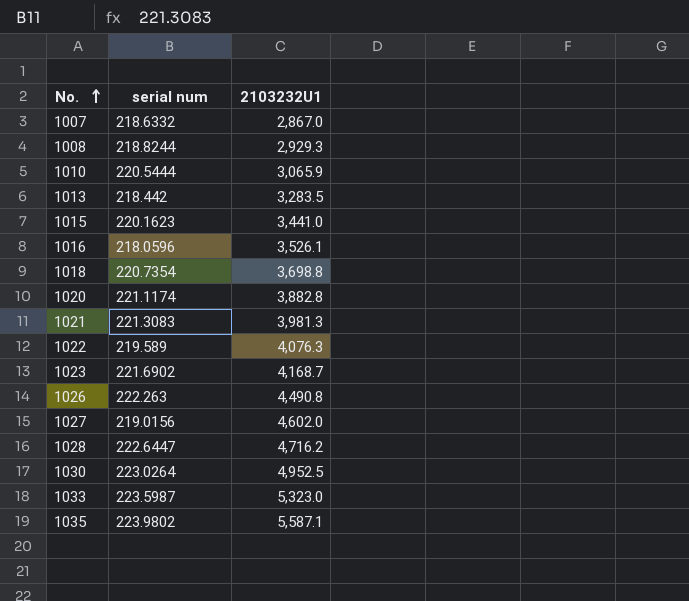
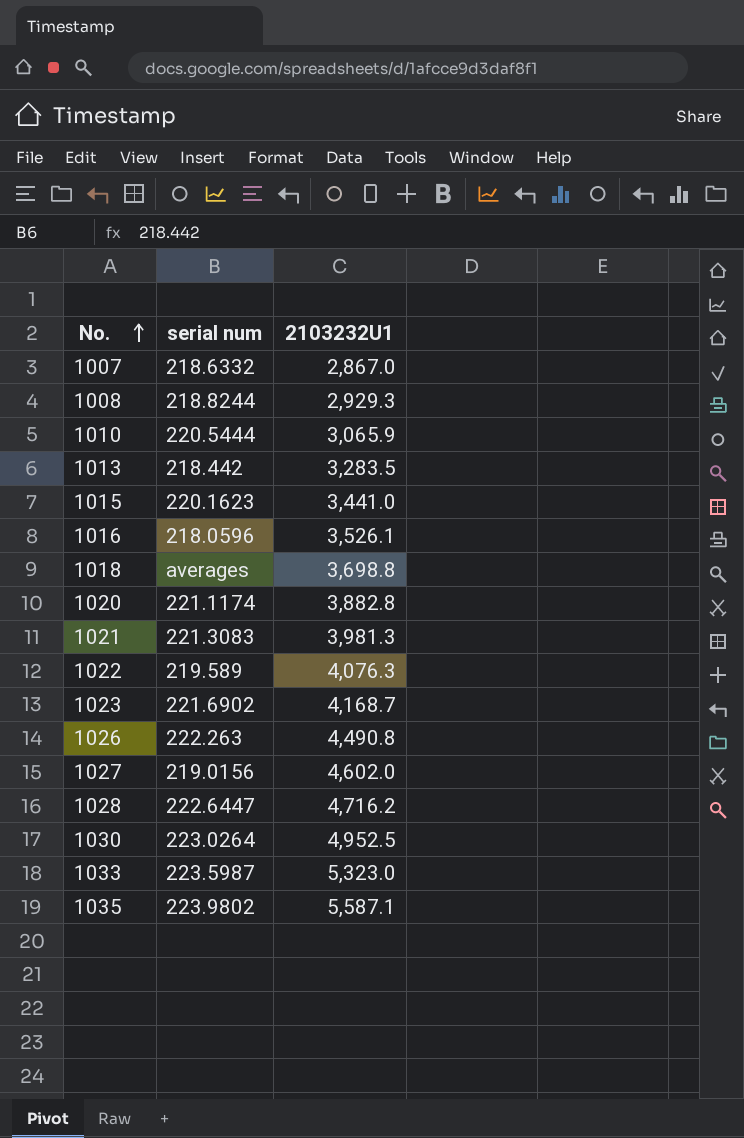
1018 | serial num: 220.7354 -> averages

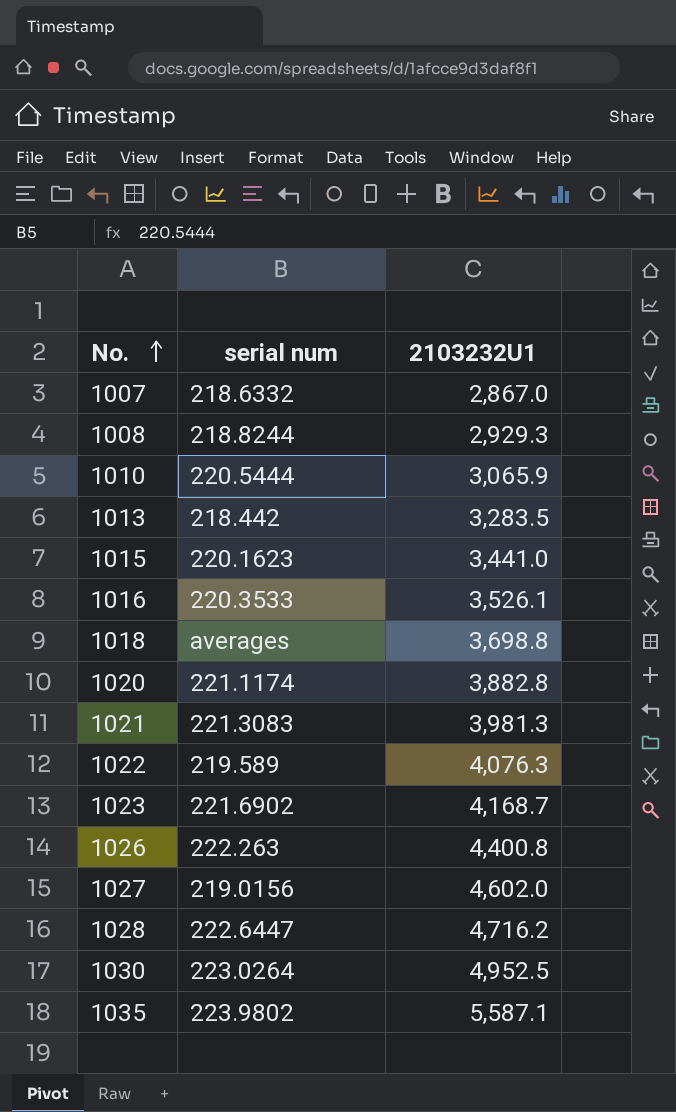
row 1033: 223.5987 | 5,323.0 -> none
1016 | serial num: 218.0596 -> 220.3533
1026 | 2103232U1: 4,490.8 -> 4,400.8

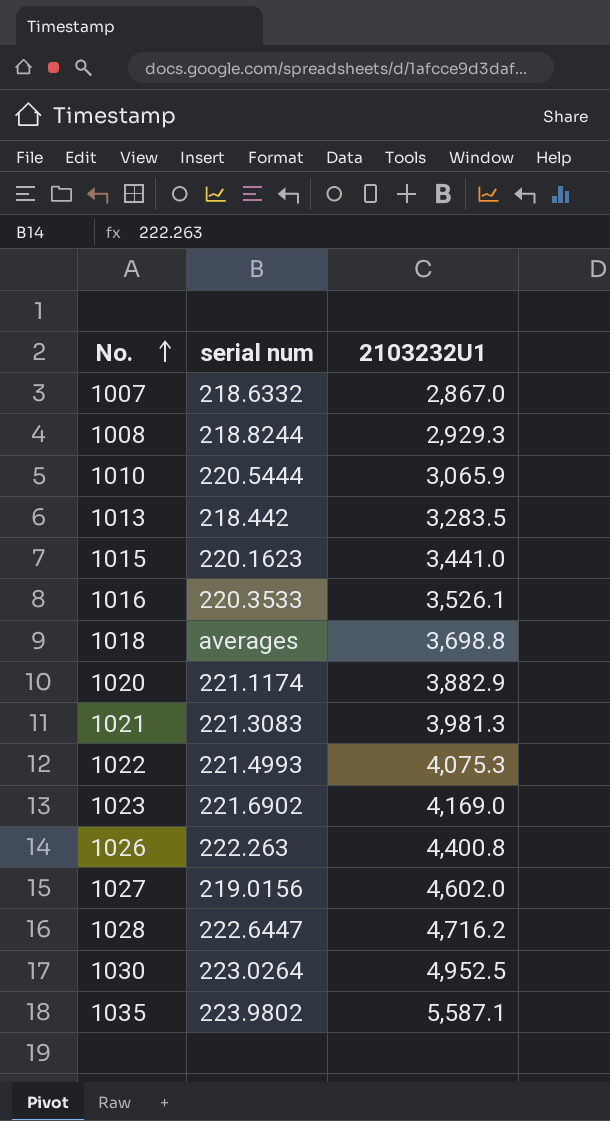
1020 | 2103232U1: 3,882.8 -> 3,882.9
1022 | serial num: 219.589 -> 221.4993
1022 | 2103232U1: 4,076.3 -> 4,075.3
1023 | 2103232U1: 4,168.7 -> 4,169.0

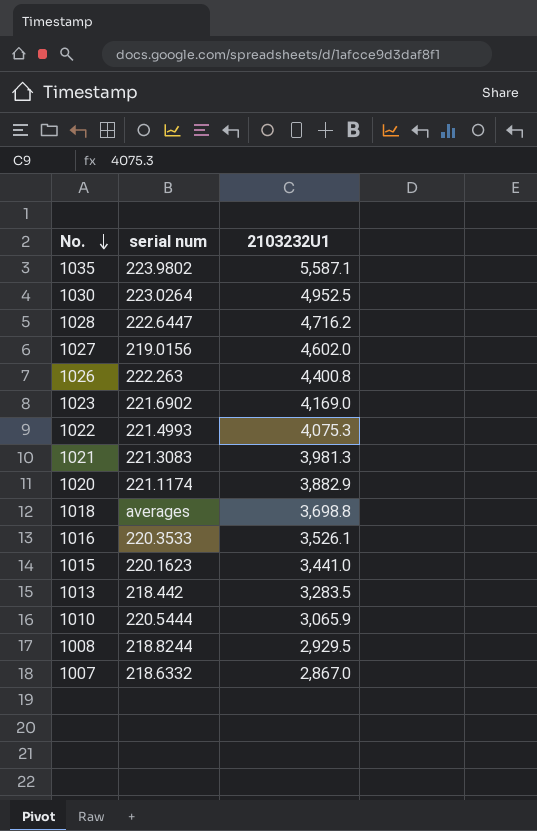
row order: No. ascending -> No. descending
1008 | 2103232U1: 2,929.3 -> 2,929.5

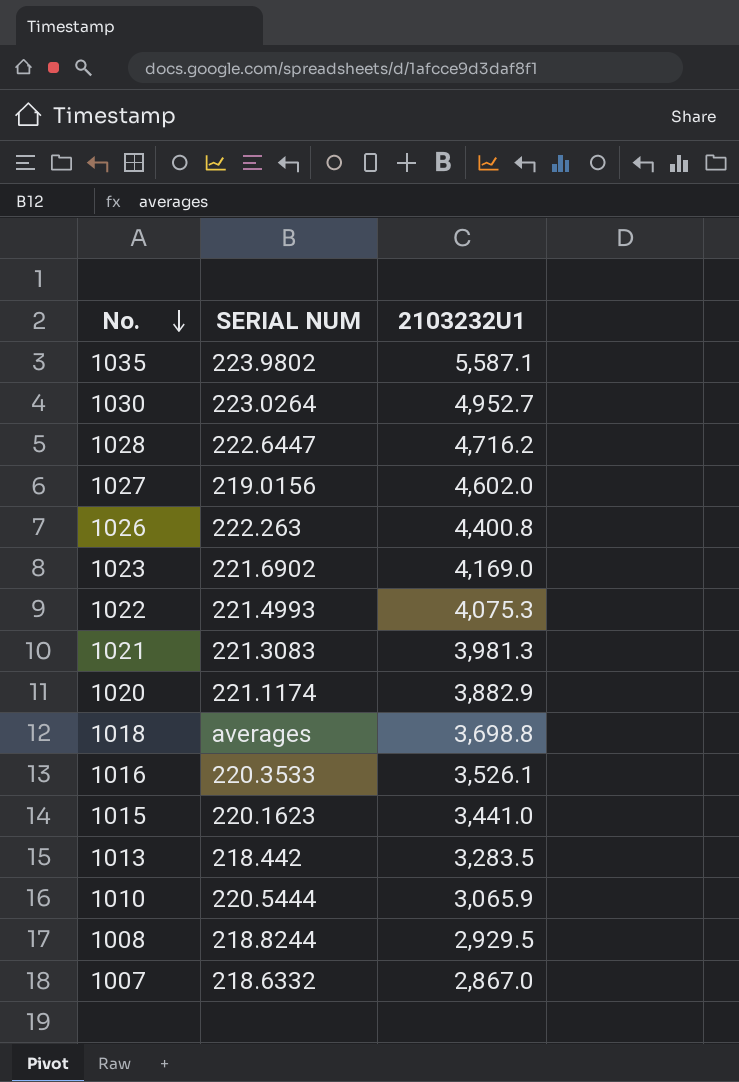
column name: serial num -> SERIAL NUM
1030 | 2103232U1: 4,952.5 -> 4,952.7

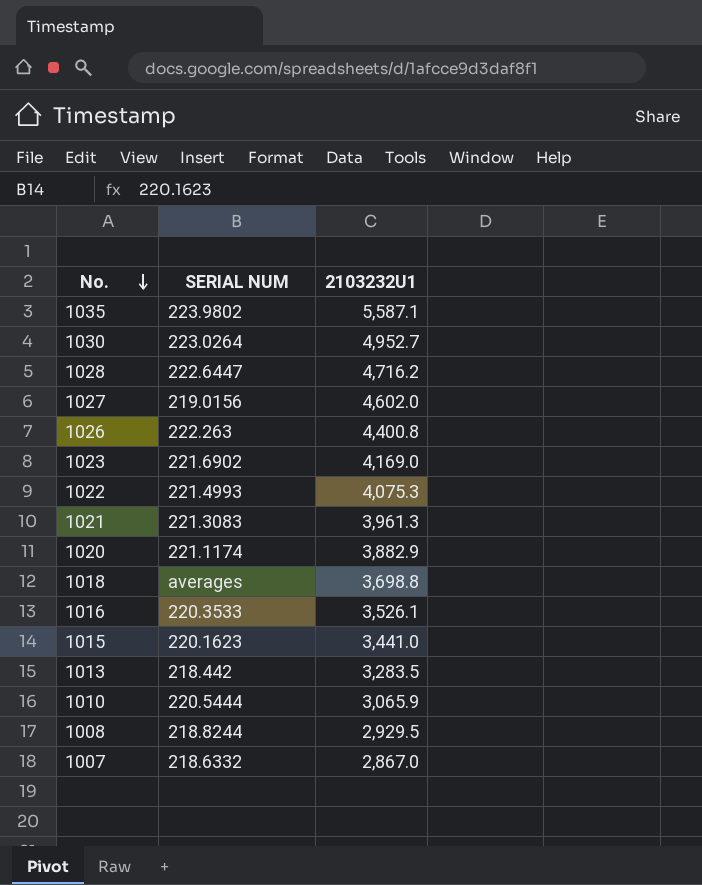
1021 | 2103232U1: 3,981.3 -> 3,961.3

